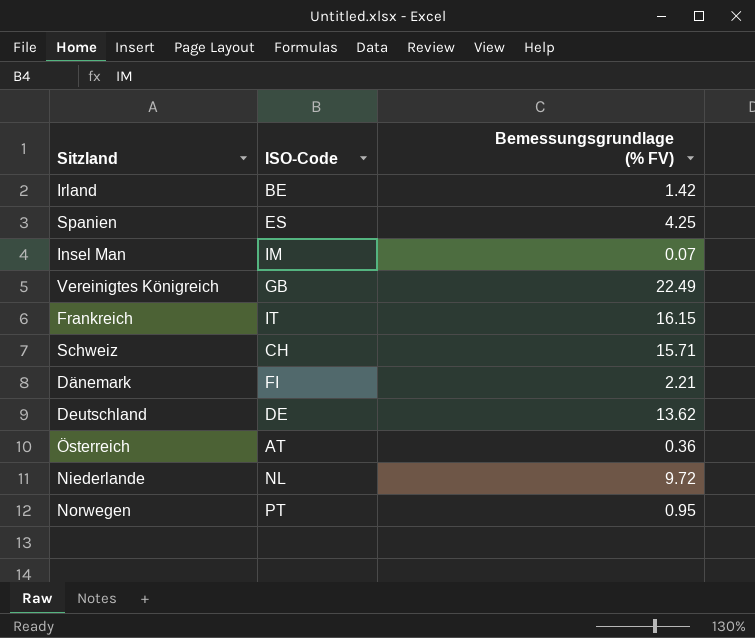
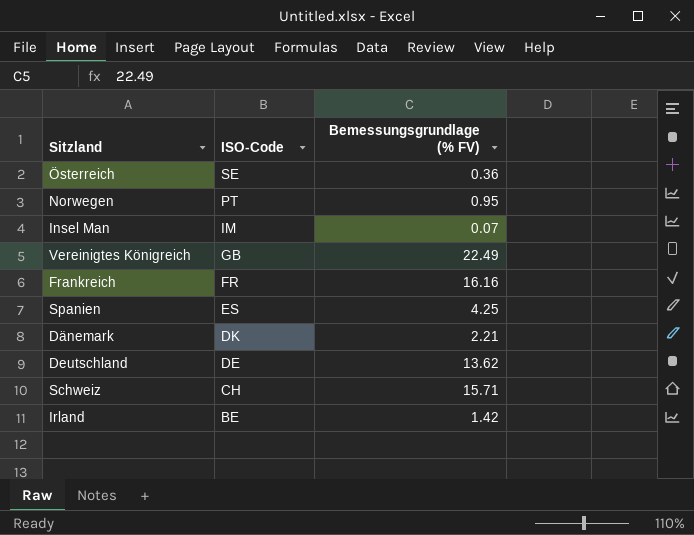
row order: none -> ISO-Code descending
row Niederlande: NL | 9.72 -> none
Österreich | ISO-Code: AT -> SE
Frankreich | ISO-Code: IT -> FR
Frankreich | Bemessungsgrundlage (% FV): 16.15 -> 16.16
Dänemark | ISO-Code: FI -> DK

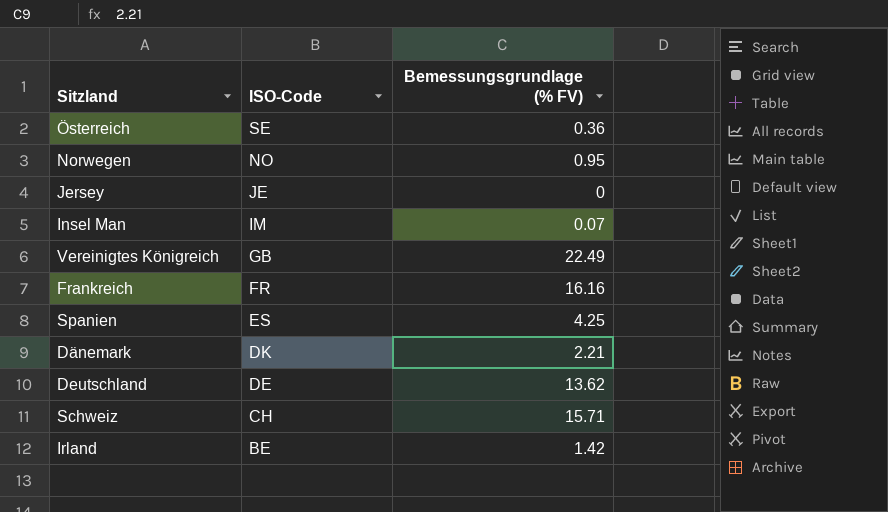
Norwegen | ISO-Code: PT -> NO
row Jersey: none -> JE | 0

